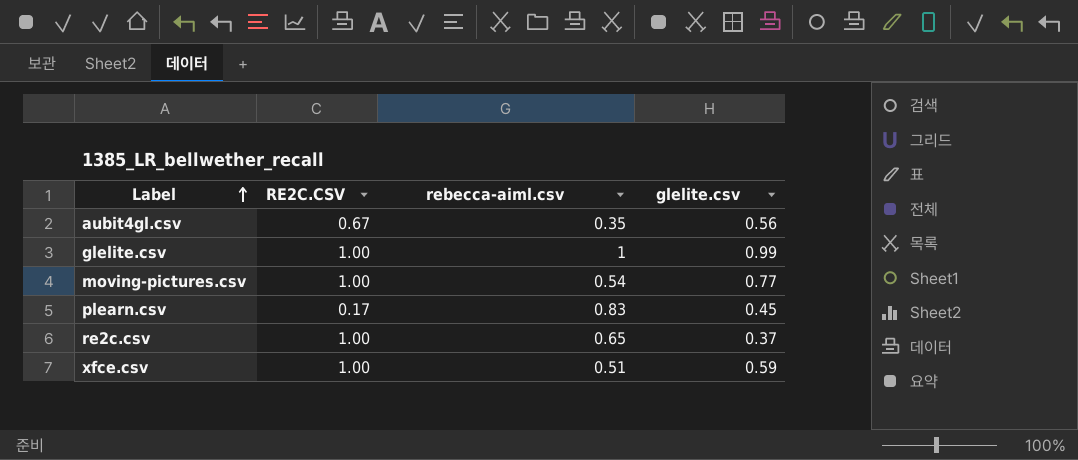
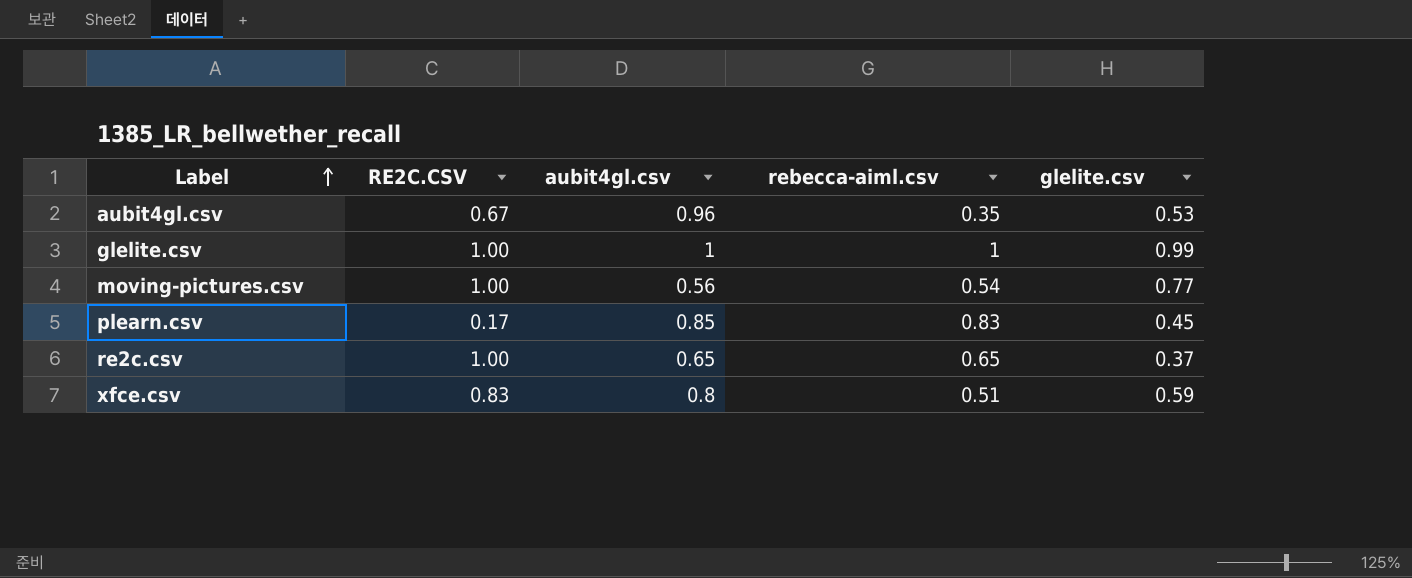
column aubit4gl.csv | position: none -> 3
aubit4gl.csv | glelite.csv: 0.56 -> 0.53
xfce.csv | RE2C.CSV: 1.00 -> 0.83

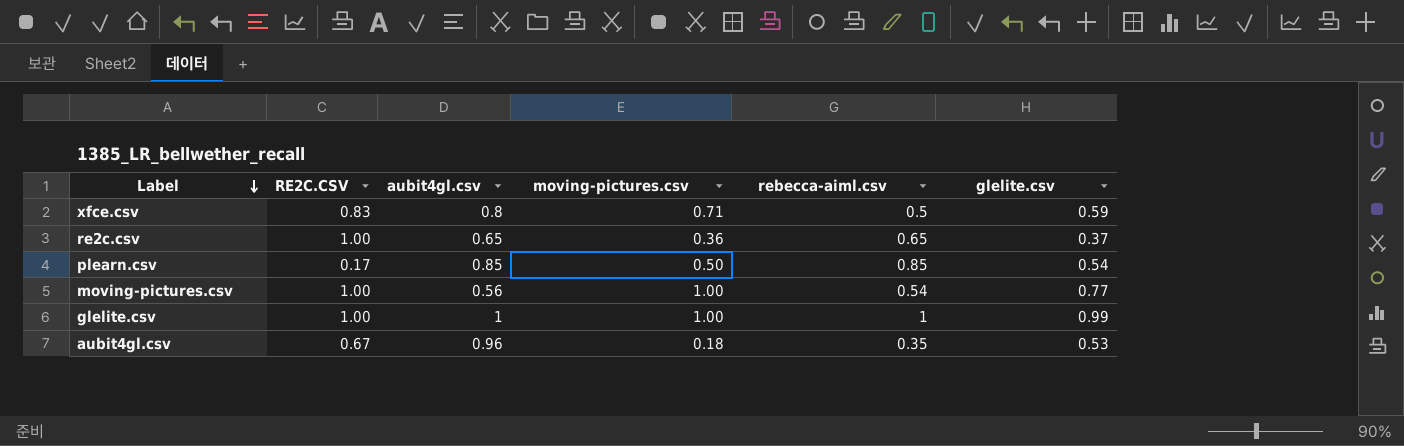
row order: Label ascending -> Label descending
column moving-pictures.csv | position: none -> 4
xfce.csv | rebecca-aiml.csv: 0.51 -> 0.5
plearn.csv | rebecca-aiml.csv: 0.83 -> 0.85
plearn.csv | glelite.csv: 0.45 -> 0.54

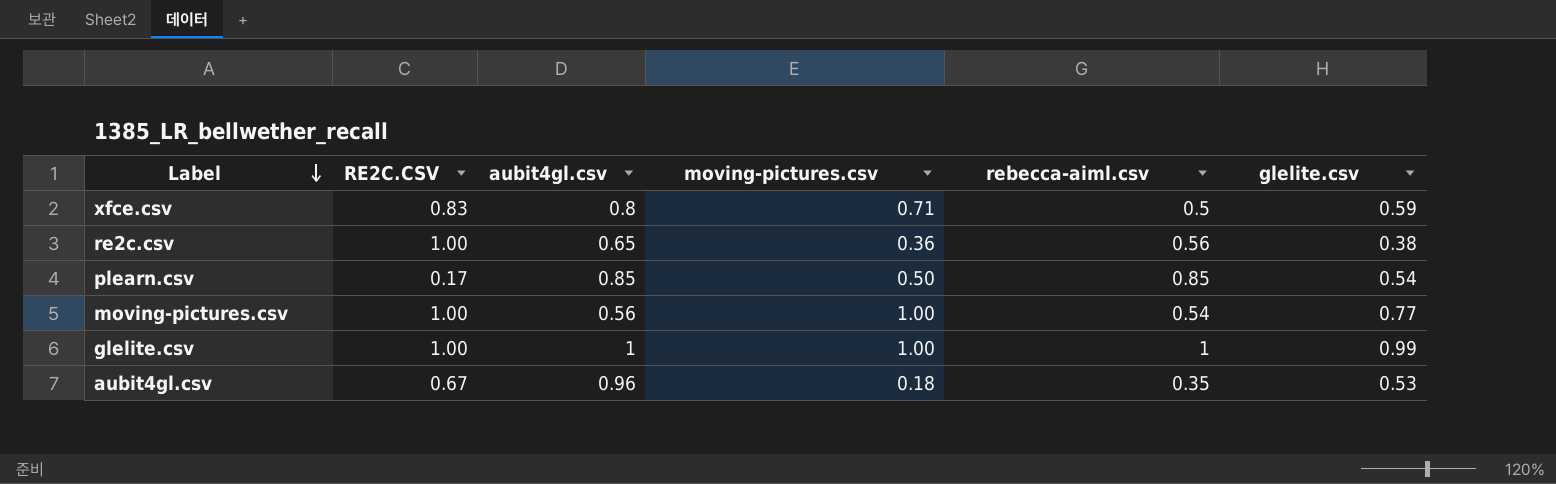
re2c.csv | rebecca-aiml.csv: 0.65 -> 0.56
re2c.csv | glelite.csv: 0.37 -> 0.38

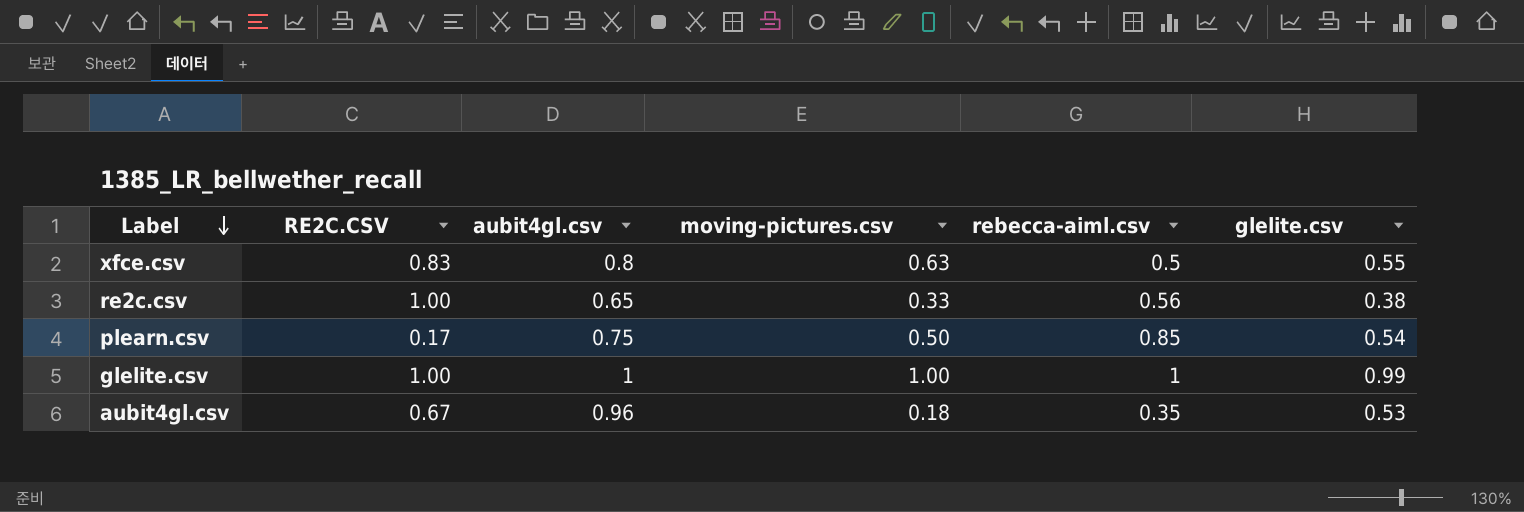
row moving-pictures.csv: 1.00 | 0.56 | 1.00 | 0.54 | 0.77 -> none
xfce.csv | moving-pictures.csv: 0.71 -> 0.63
xfce.csv | glelite.csv: 0.59 -> 0.55
re2c.csv | moving-pictures.csv: 0.36 -> 0.33
plearn.csv | aubit4gl.csv: 0.85 -> 0.75

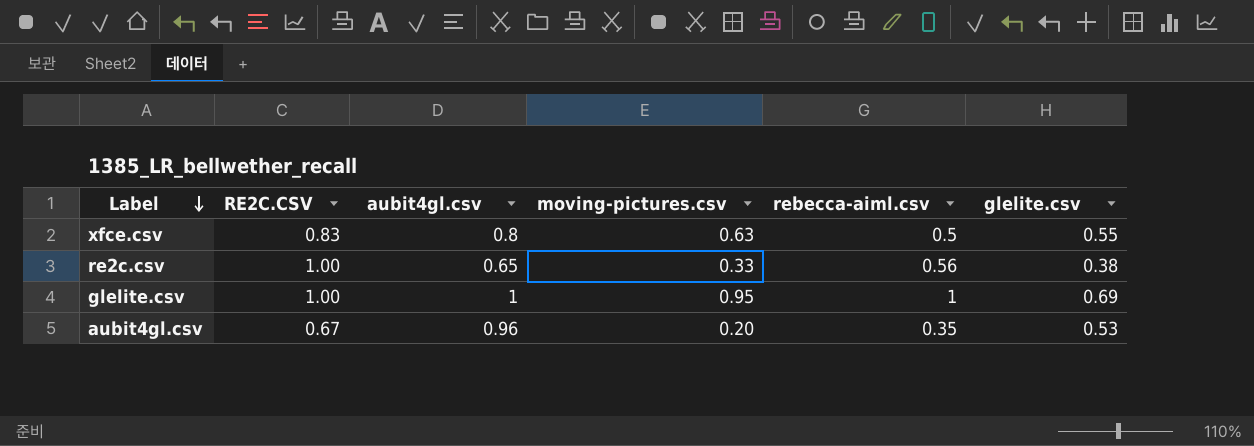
row plearn.csv: 0.17 | 0.75 | 0.50 | 0.85 | 0.54 -> none
glelite.csv | moving-pictures.csv: 1.00 -> 0.95
glelite.csv | glelite.csv: 0.99 -> 0.69
aubit4gl.csv | moving-pictures.csv: 0.18 -> 0.20

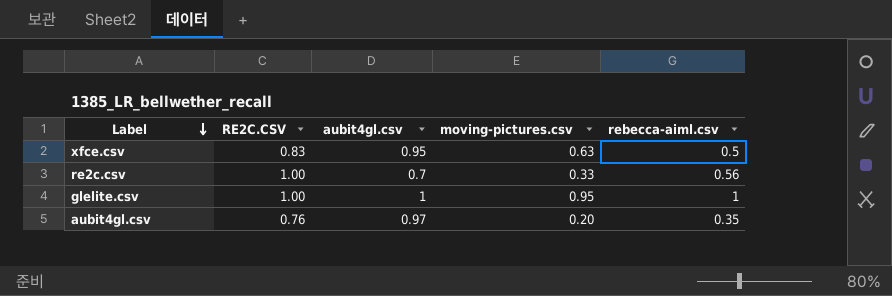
column glelite.csv | position: 6 -> none
xfce.csv | aubit4gl.csv: 0.8 -> 0.95
re2c.csv | aubit4gl.csv: 0.65 -> 0.7
aubit4gl.csv | RE2C.CSV: 0.67 -> 0.76
aubit4gl.csv | aubit4gl.csv: 0.96 -> 0.97

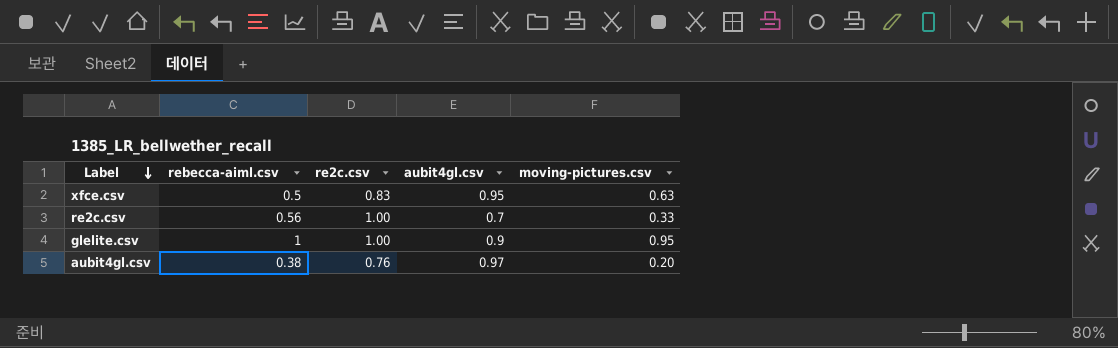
column rebecca-aiml.csv | position: 5 -> 2
column name: RE2C.CSV -> re2c.csv
glelite.csv | aubit4gl.csv: 1 -> 0.9
aubit4gl.csv | rebecca-aiml.csv: 0.35 -> 0.38

